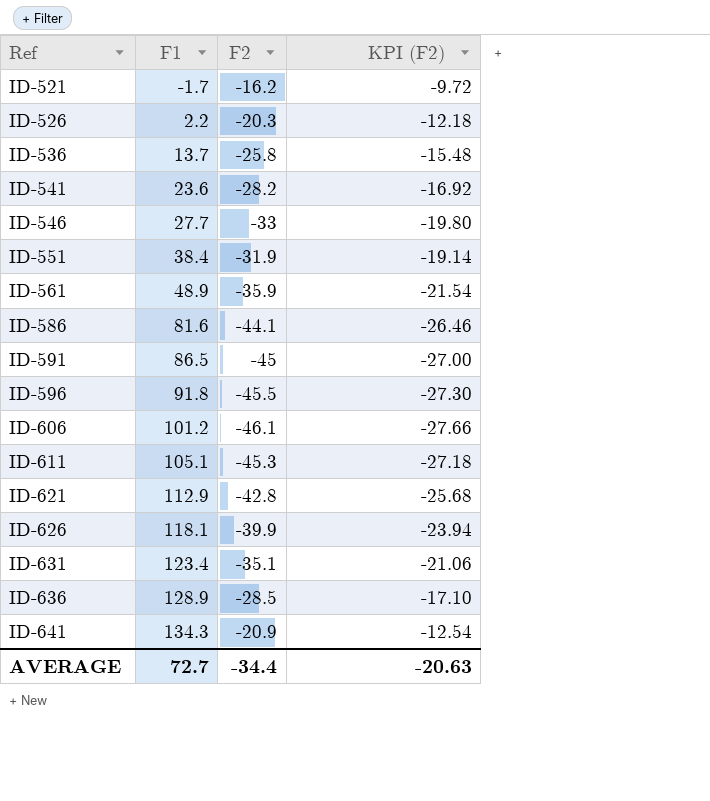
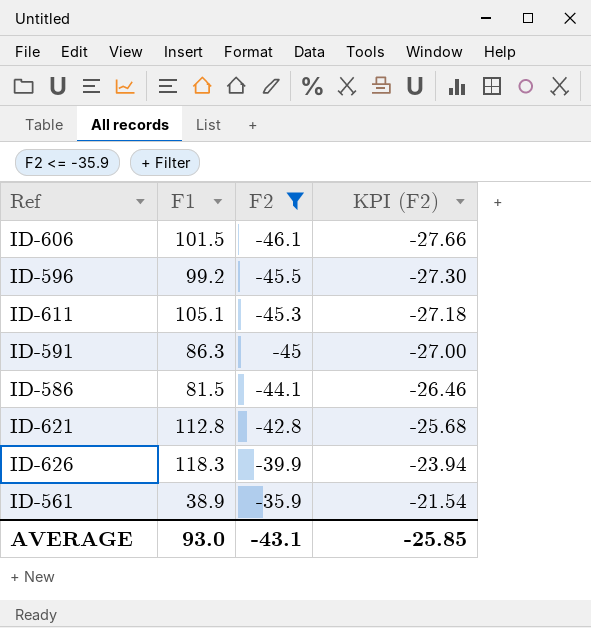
filter: none -> F2 <= -35.9
row order: Ref ascending -> F2 ascending
ID-606 | F1: 101.2 -> 101.5
ID-596 | F1: 91.8 -> 99.2
ID-591 | F1: 86.5 -> 86.3
ID-586 | F1: 81.6 -> 81.5
ID-621 | F1: 112.9 -> 112.8
ID-626 | F1: 118.1 -> 118.3
ID-561 | F1: 48.9 -> 38.9
AVERAGE | F1: 72.7 -> 93.0
AVERAGE | F2: -34.4 -> -43.1
AVERAGE | KPI (F2): -20.63 -> -25.85

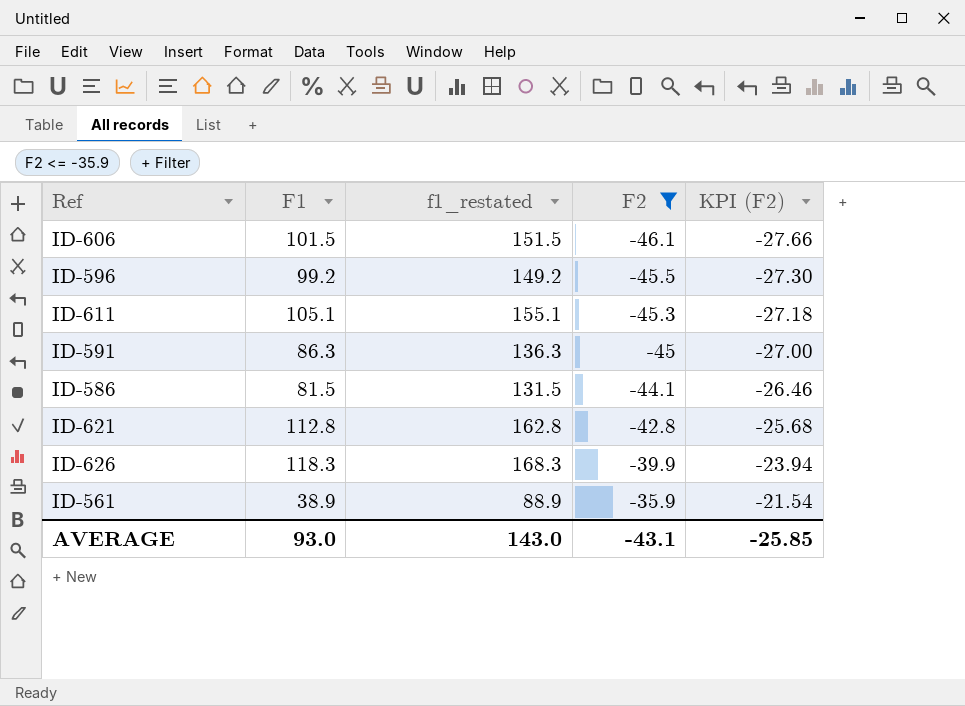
column f1_restated | formula: none -> [F1] + 50

